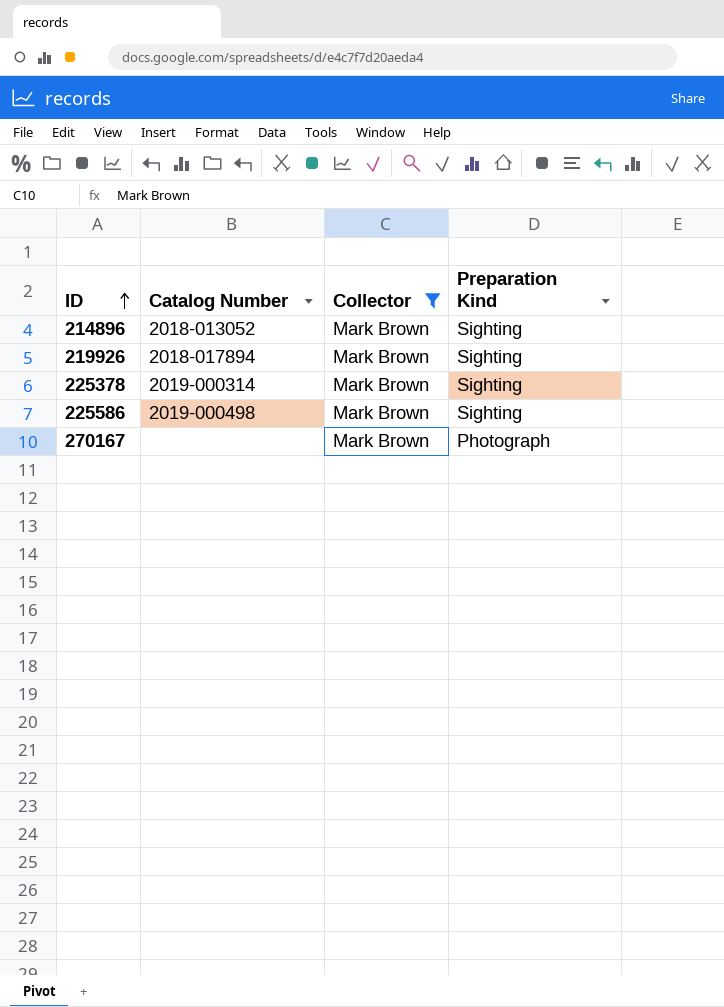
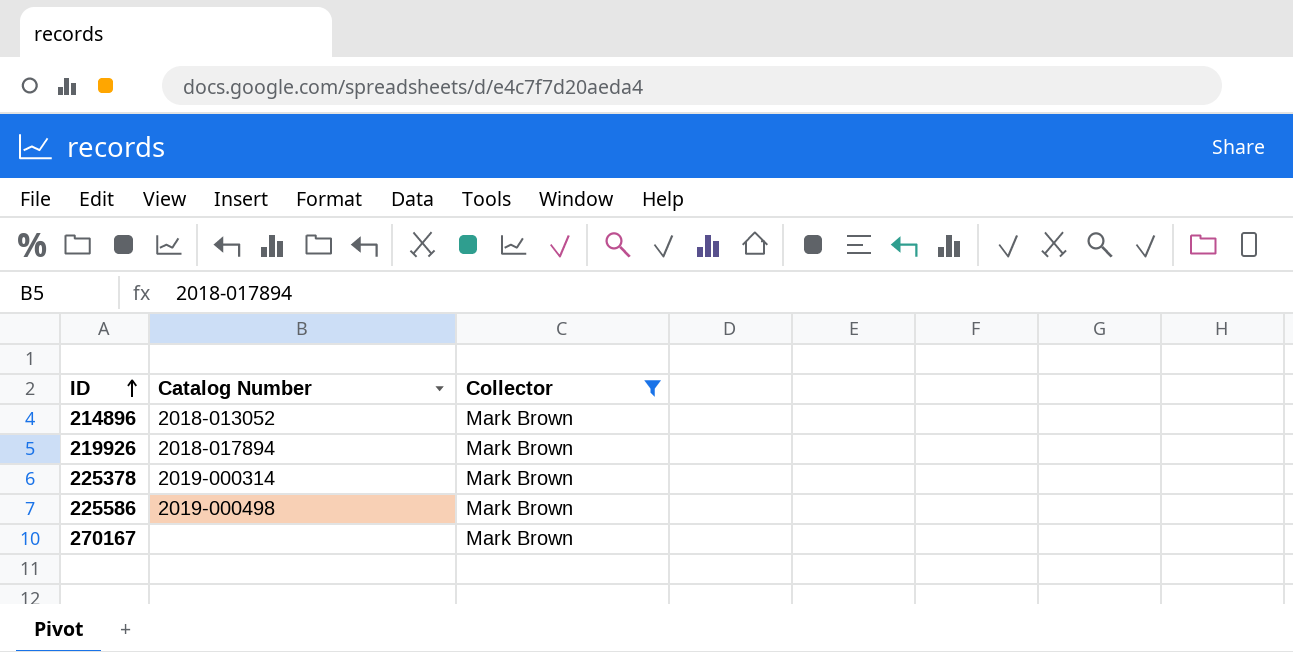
column Preparation Kind | position: 4 -> none

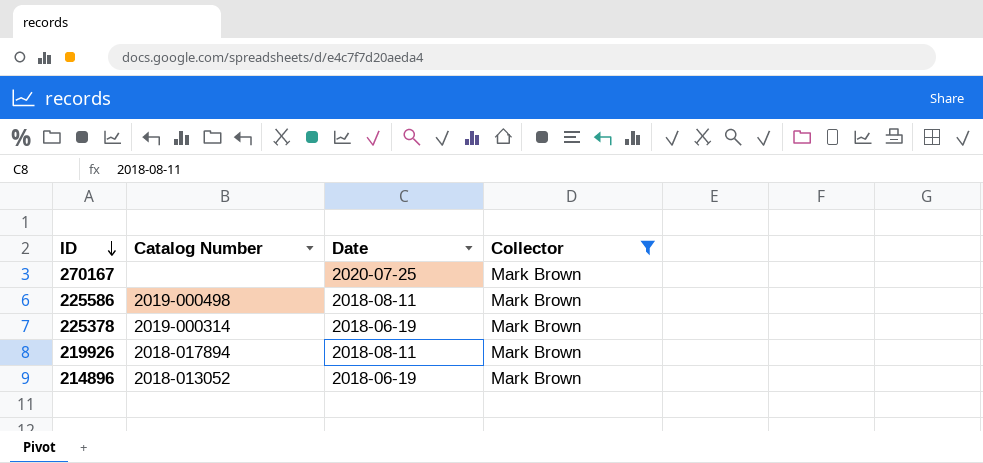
row order: ID ascending -> ID descending
column Date | position: none -> 3

